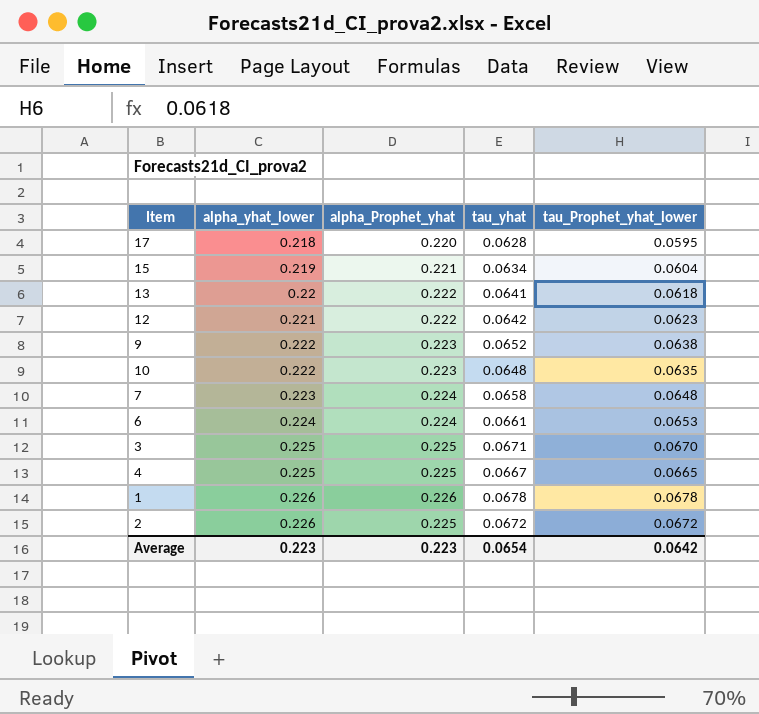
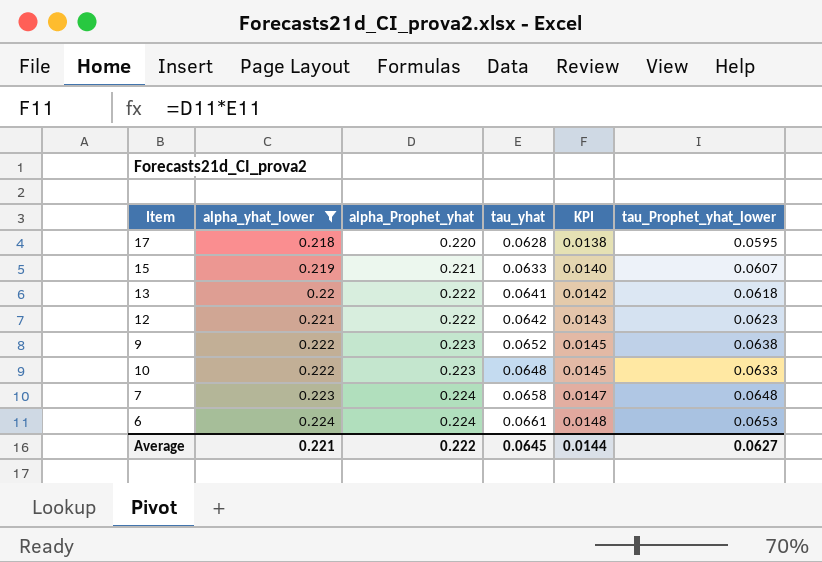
filter: none -> alpha_yhat_lower <= 0.224
column KPI | formula: none -> [alpha_Prophet_yhat] * [tau_yhat]
15 | tau_yhat: 0.0634 -> 0.0633
15 | tau_Prophet_yhat_lower: 0.0604 -> 0.0607
10 | tau_Prophet_yhat_lower: 0.0635 -> 0.0633
Average | alpha_yhat_lower: 0.223 -> 0.221
Average | alpha_Prophet_yhat: 0.223 -> 0.222
Average | tau_yhat: 0.0654 -> 0.0645
Average | tau_Prophet_yhat_lower: 0.0642 -> 0.0627

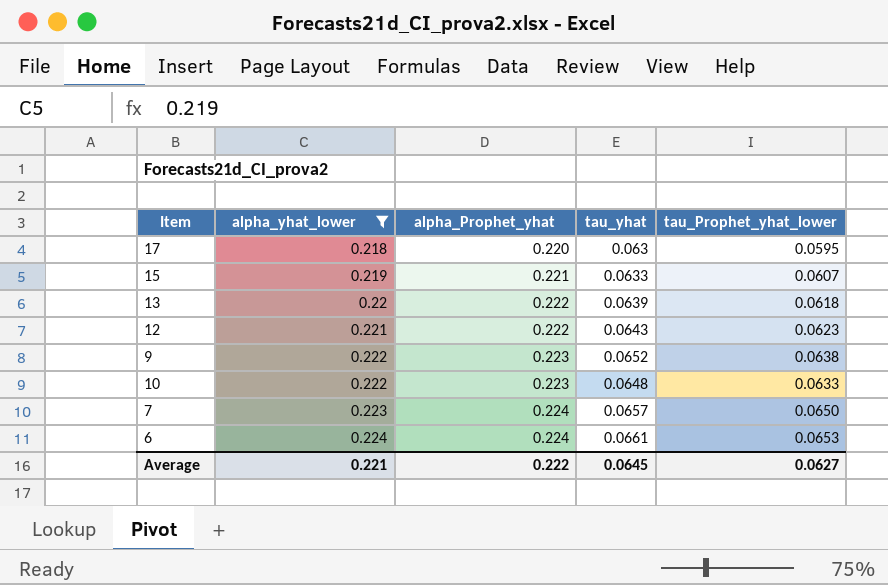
column KPI | formula: [alpha_Prophet_yhat] * [tau_yhat] -> none
17 | tau_yhat: 0.0628 -> 0.063
13 | tau_yhat: 0.0641 -> 0.0639
12 | tau_yhat: 0.0642 -> 0.0643
7 | tau_yhat: 0.0658 -> 0.0657
7 | tau_Prophet_yhat_lower: 0.0648 -> 0.0650

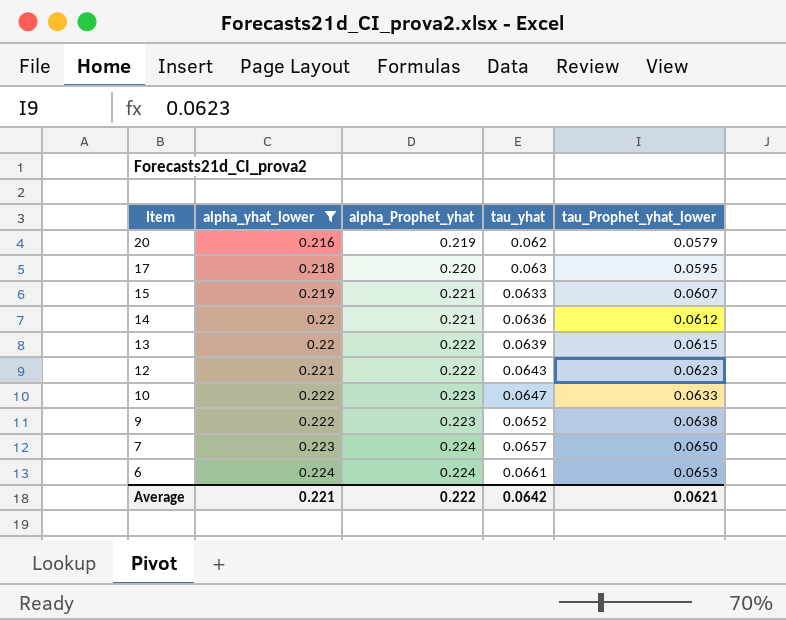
row order: alpha_yhat_lower ascending -> Item descending
row 20: none -> 0.216 | 0.219 | 0.062 | 0.0579
row 14: none -> 0.22 | 0.221 | 0.0636 | 0.0612
13 | tau_Prophet_yhat_lower: 0.0618 -> 0.0615
10 | tau_yhat: 0.0648 -> 0.0647
Average | tau_yhat: 0.0645 -> 0.0642
Average | tau_Prophet_yhat_lower: 0.0627 -> 0.0621

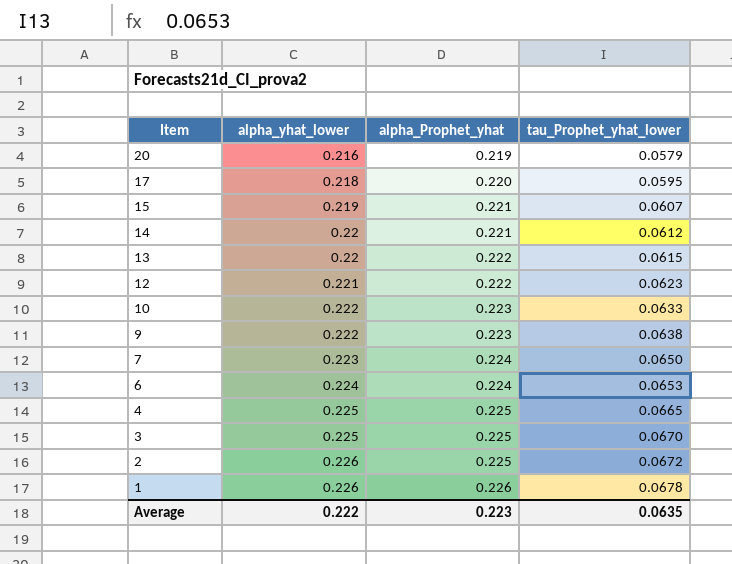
filter: alpha_yhat_lower <= 0.224 -> none
column tau_yhat | position: 4 -> none
Average | alpha_yhat_lower: 0.221 -> 0.222
Average | alpha_Prophet_yhat: 0.222 -> 0.223
Average | tau_Prophet_yhat_lower: 0.0621 -> 0.0635

